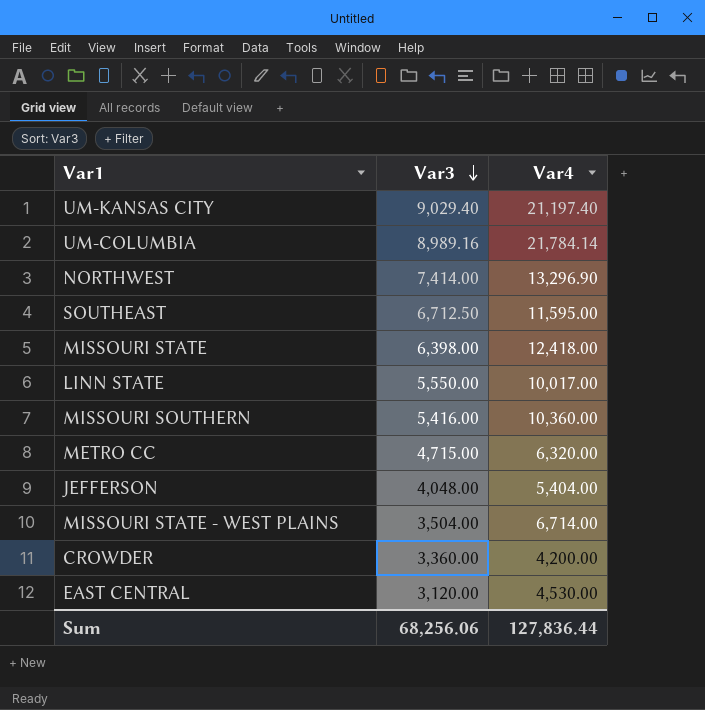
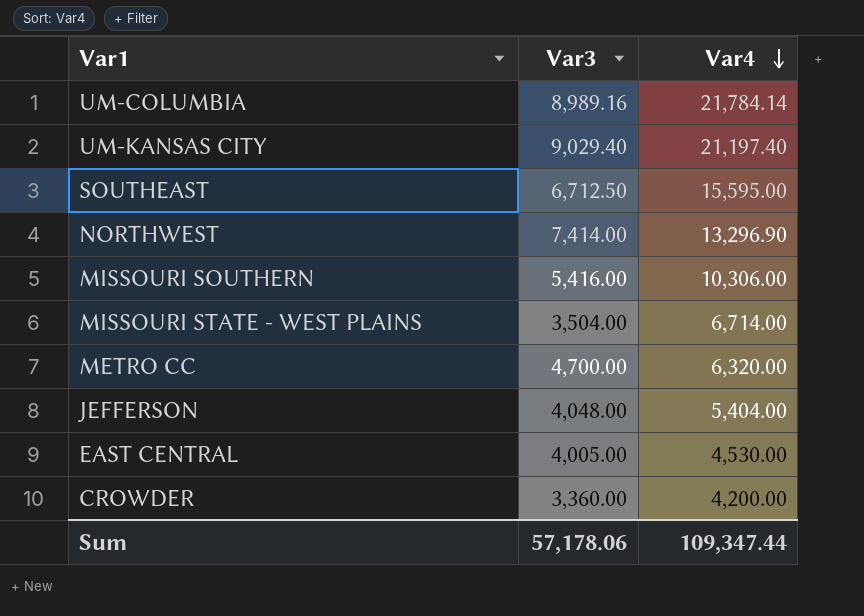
row order: Var3 descending -> Var4 descending
row MISSOURI STATE: 6,398.00 | 12,418.00 -> none
row LINN STATE: 5,550.00 | 10,017.00 -> none
SOUTHEAST | Var4: 11,595.00 -> 15,595.00
MISSOURI SOUTHERN | Var4: 10,360.00 -> 10,306.00
METRO CC | Var3: 4,715.00 -> 4,700.00
EAST CENTRAL | Var3: 3,120.00 -> 4,005.00
Sum | Var3: 68,256.06 -> 57,178.06
Sum | Var4: 127,836.44 -> 109,347.44

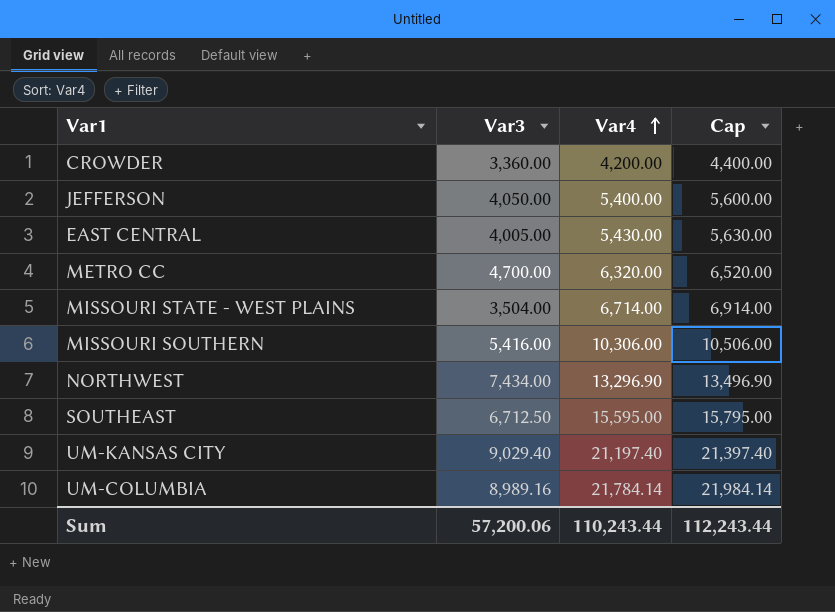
row order: Var4 descending -> Var4 ascending
column Cap | formula: none -> [Var4] + 200
JEFFERSON | Var3: 4,048.00 -> 4,050.00
JEFFERSON | Var4: 5,404.00 -> 5,400.00
EAST CENTRAL | Var4: 4,530.00 -> 5,430.00
NORTHWEST | Var3: 7,414.00 -> 7,434.00
Sum | Var3: 57,178.06 -> 57,200.06
Sum | Var4: 109,347.44 -> 110,243.44

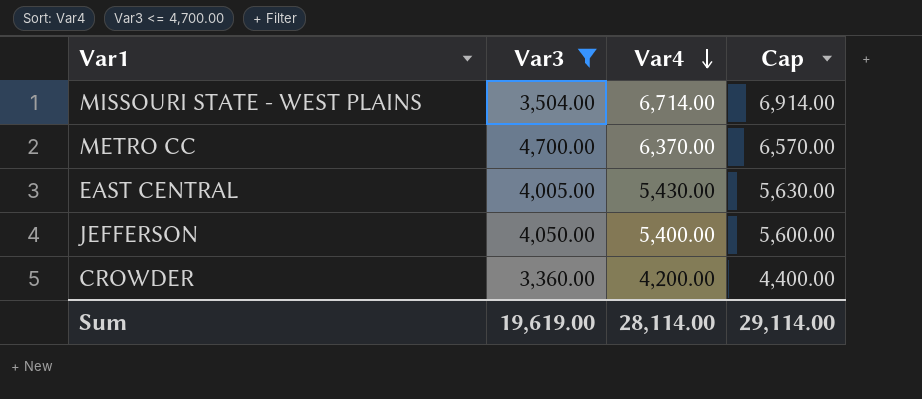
filter: none -> Var3 <= 4,700.00
row order: Var4 ascending -> Var4 descending
METRO CC | Var4: 6,320.00 -> 6,370.00
METRO CC | Cap: 6,520.00 -> 6,570.00
Sum | Var3: 57,200.06 -> 19,619.00
Sum | Var4: 110,243.44 -> 28,114.00
Sum | Cap: 112,243.44 -> 29,114.00

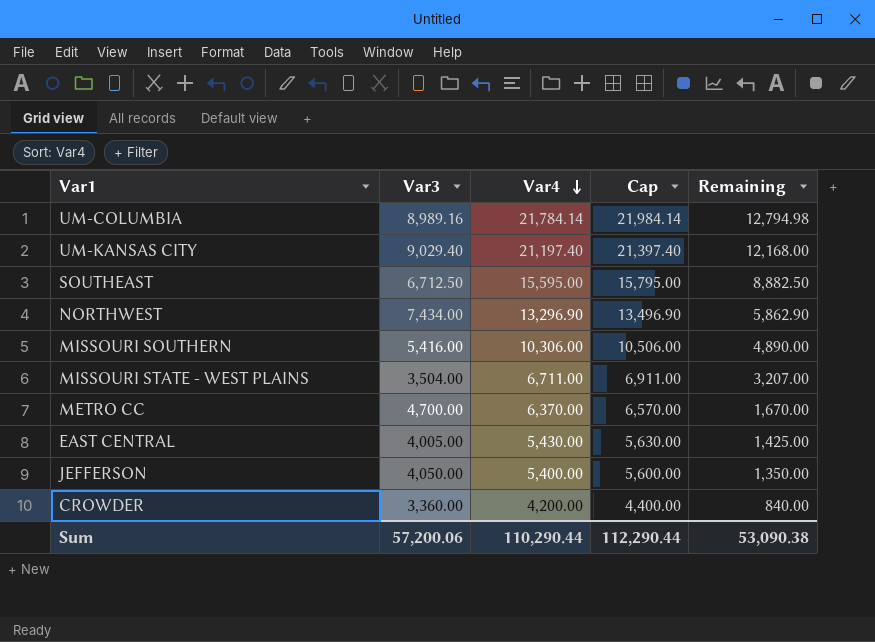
filter: Var3 <= 4,700.00 -> none
column Remaining | formula: none -> [Var4] - [Var3]
MISSOURI STATE - WEST PLAINS | Var4: 6,714.00 -> 6,711.00
MISSOURI STATE - WEST PLAINS | Cap: 6,914.00 -> 6,911.00
Sum | Var3: 19,619.00 -> 57,200.06
Sum | Var4: 28,114.00 -> 110,290.44
Sum | Cap: 29,114.00 -> 112,290.44

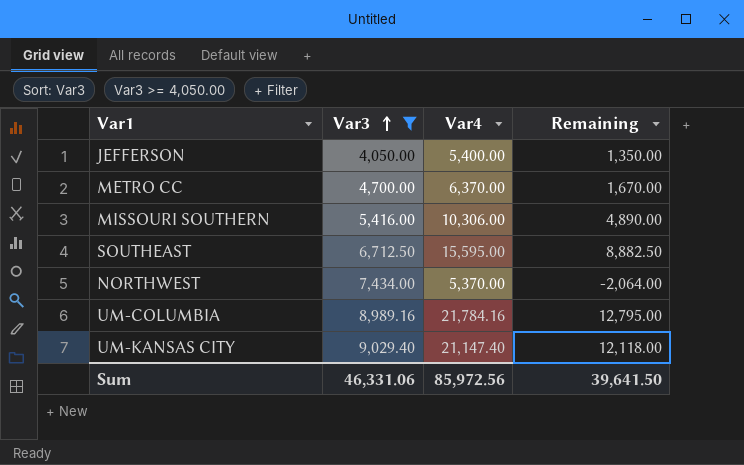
filter: none -> Var3 >= 4,050.00
row order: Var4 descending -> Var3 ascending
column Cap | formula: [Var4] + 200 -> none
NORTHWEST | Var4: 13,296.90 -> 5,370.00
NORTHWEST | Remaining: 5,862.90 -> -2,064.00
UM-COLUMBIA | Var4: 21,784.14 -> 21,784.16
UM-COLUMBIA | Remaining: 12,794.98 -> 12,795.00
UM-KANSAS CITY | Var4: 21,197.40 -> 21,147.40
UM-KANSAS CITY | Remaining: 12,168.00 -> 12,118.00
Sum | Var3: 57,200.06 -> 46,331.06
Sum | Var4: 110,290.44 -> 85,972.56
Sum | Remaining: 53,090.38 -> 39,641.50

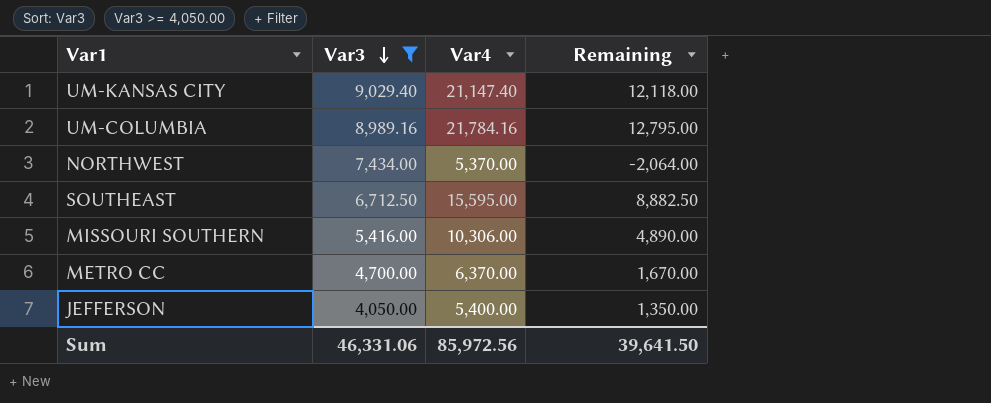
row order: Var3 ascending -> Var3 descending

